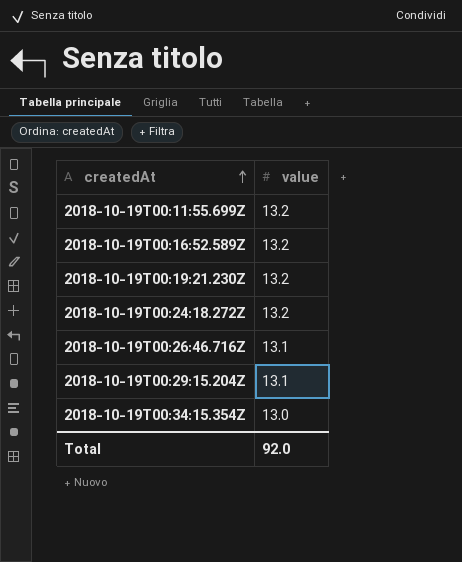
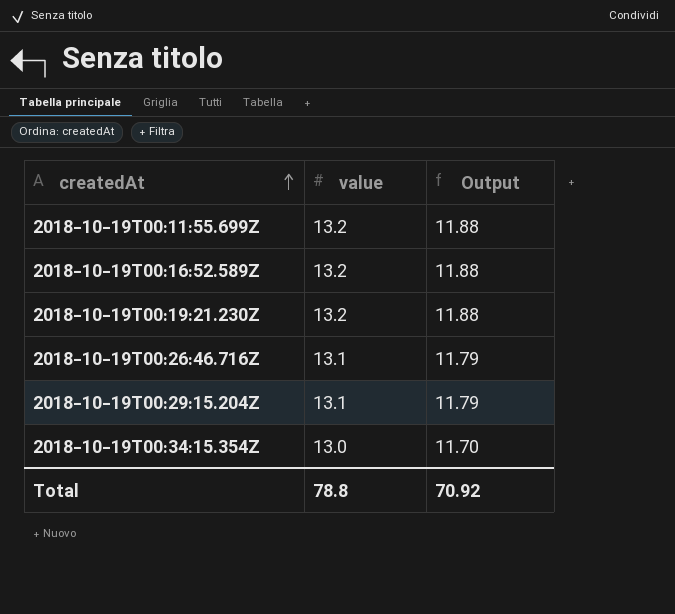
column Output | formula: none -> [value] * 0.9
row 2018-10-19T00:24:18.272Z: 13.2 -> none
Total | value: 92.0 -> 78.8

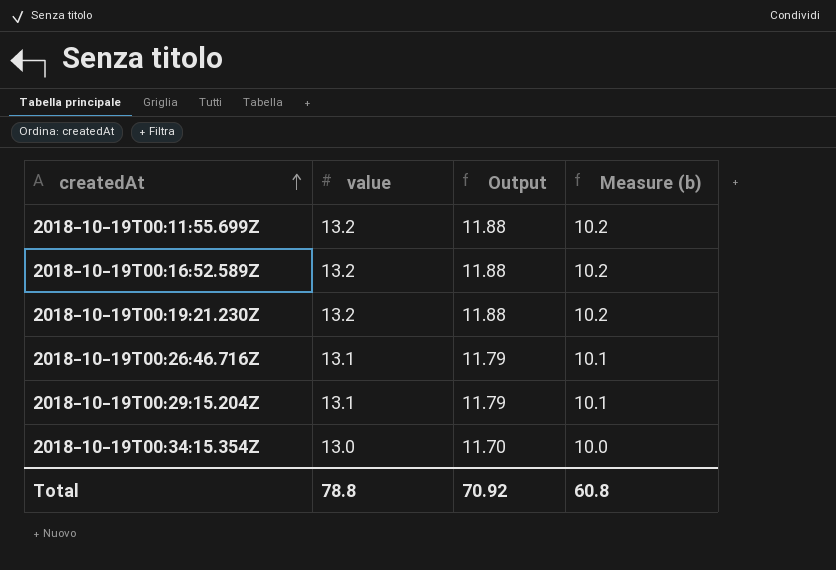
column Measure (b) | formula: none -> [value] - 3

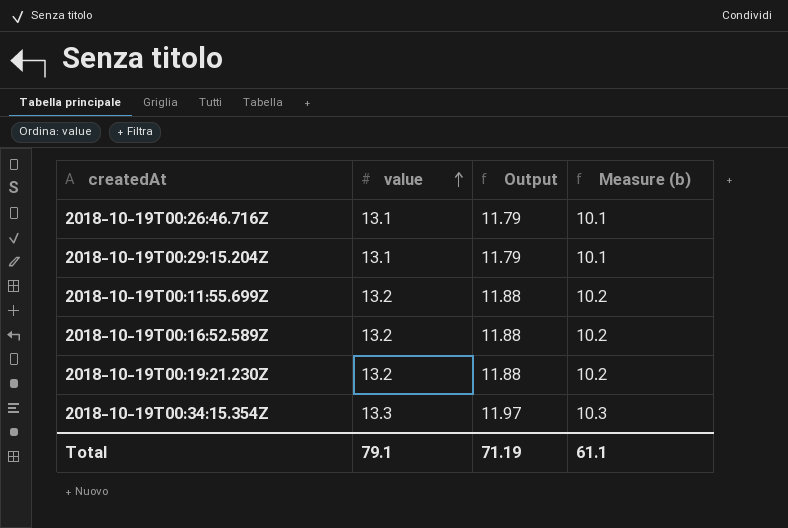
row order: createdAt ascending -> value ascending
2018-10-19T00:34:15.354Z | value: 13.0 -> 13.3
2018-10-19T00:34:15.354Z | Output: 11.70 -> 11.97
2018-10-19T00:34:15.354Z | Measure (b): 10.0 -> 10.3
Total | value: 78.8 -> 79.1
Total | Output: 70.92 -> 71.19
Total | Measure (b): 60.8 -> 61.1

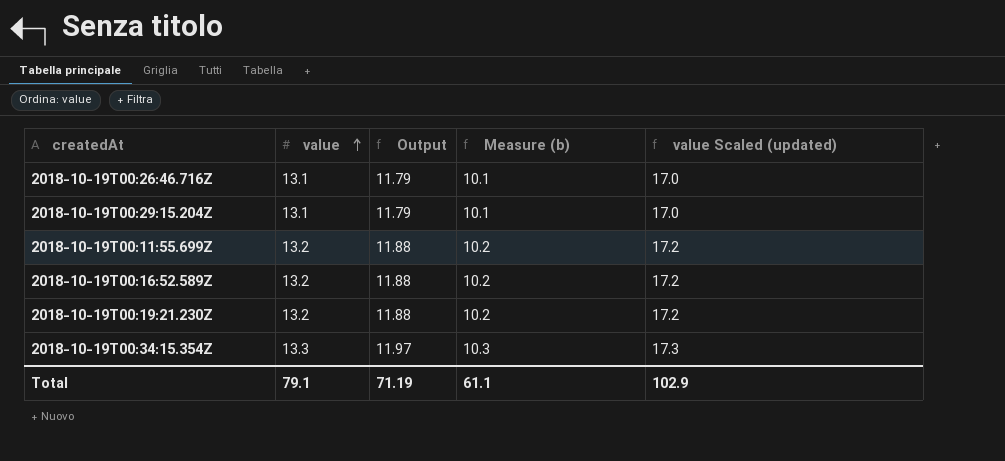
column value Scaled (updated) | formula: none -> [value] * 1.3

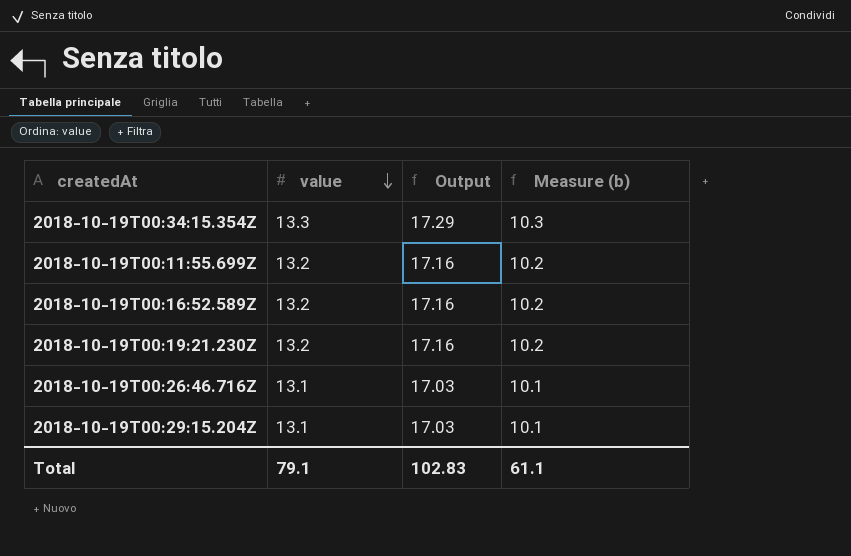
row order: value ascending -> value descending
column value Scaled (updated) | formula: [value] * 1.3 -> none
column Output | formula: [value] * 0.9 -> [value] * 1.3
Total | Output: 71.19 -> 102.83

